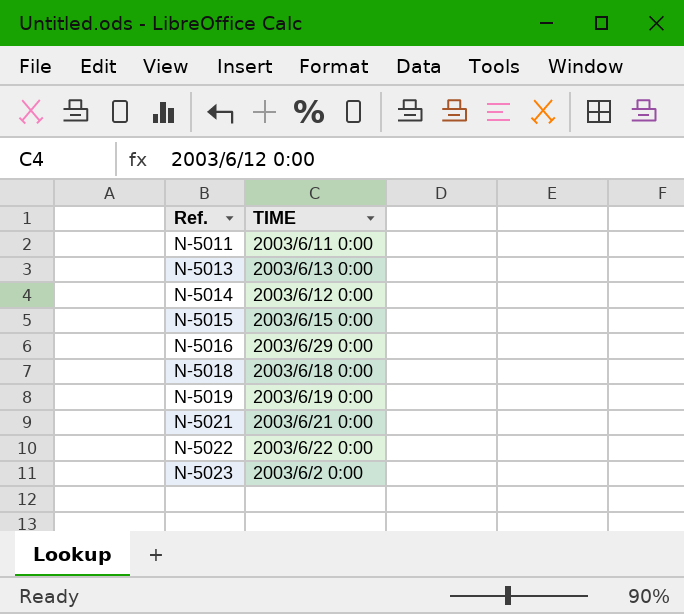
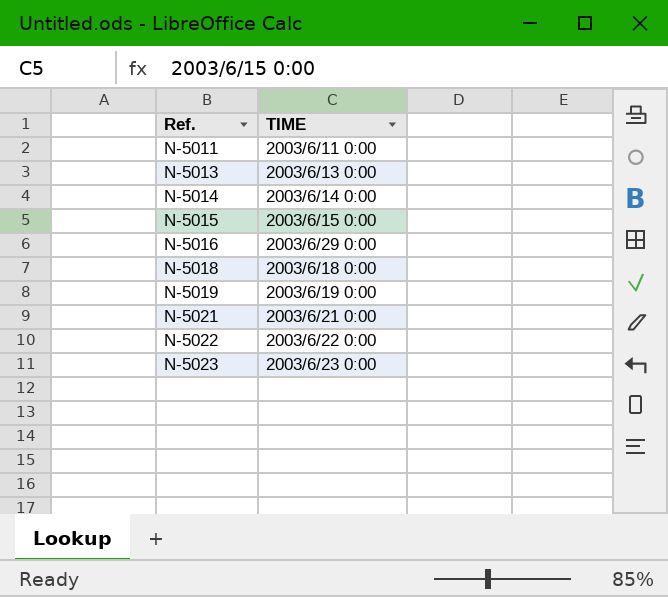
N-5014 | TIME: 2003/6/12 0:00 -> 2003/6/14 0:00
N-5023 | TIME: 2003/6/2 0:00 -> 2003/6/23 0:00

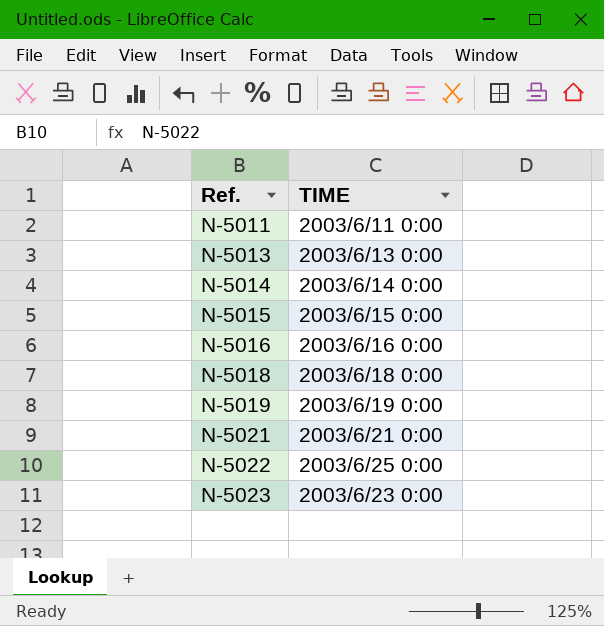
N-5016 | TIME: 2003/6/29 0:00 -> 2003/6/16 0:00
N-5022 | TIME: 2003/6/22 0:00 -> 2003/6/25 0:00

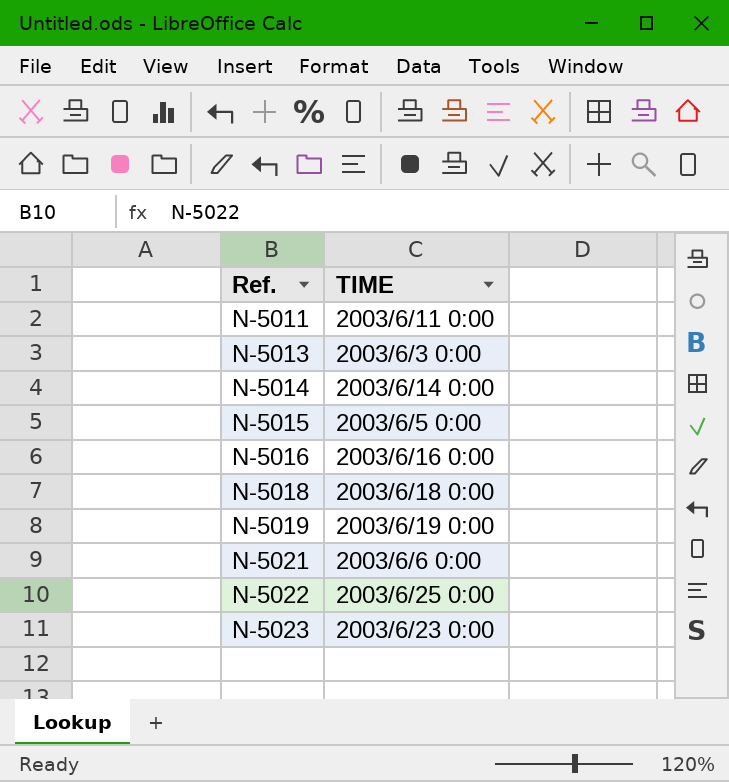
N-5013 | TIME: 2003/6/13 0:00 -> 2003/6/3 0:00
N-5015 | TIME: 2003/6/15 0:00 -> 2003/6/5 0:00
N-5021 | TIME: 2003/6/21 0:00 -> 2003/6/6 0:00

